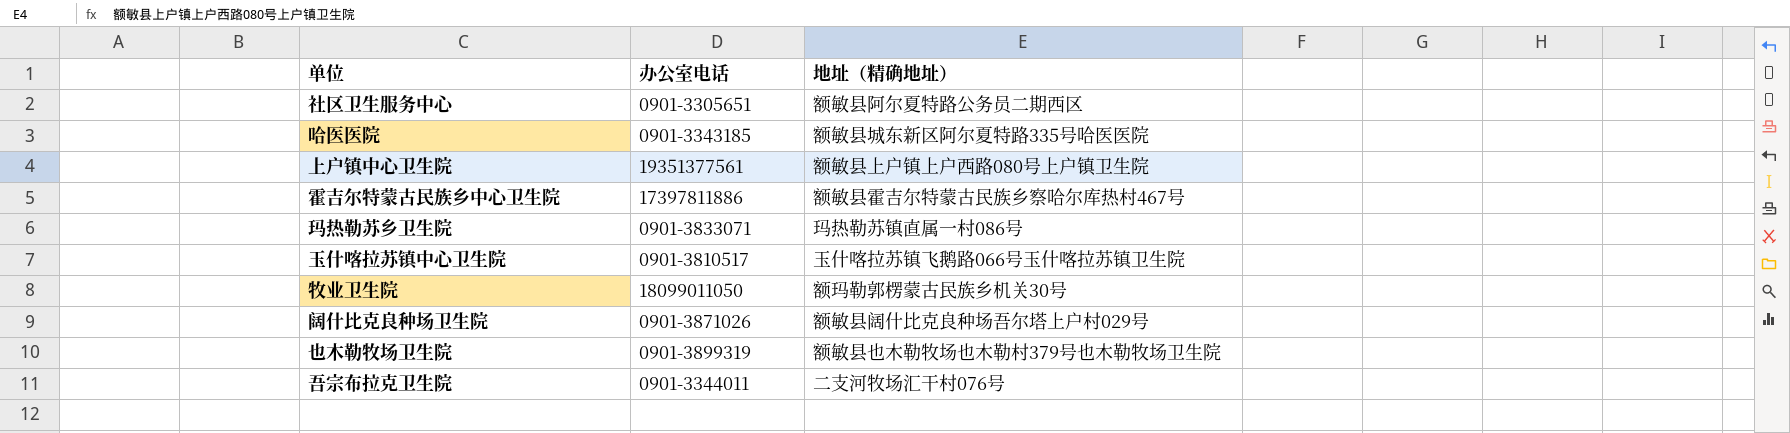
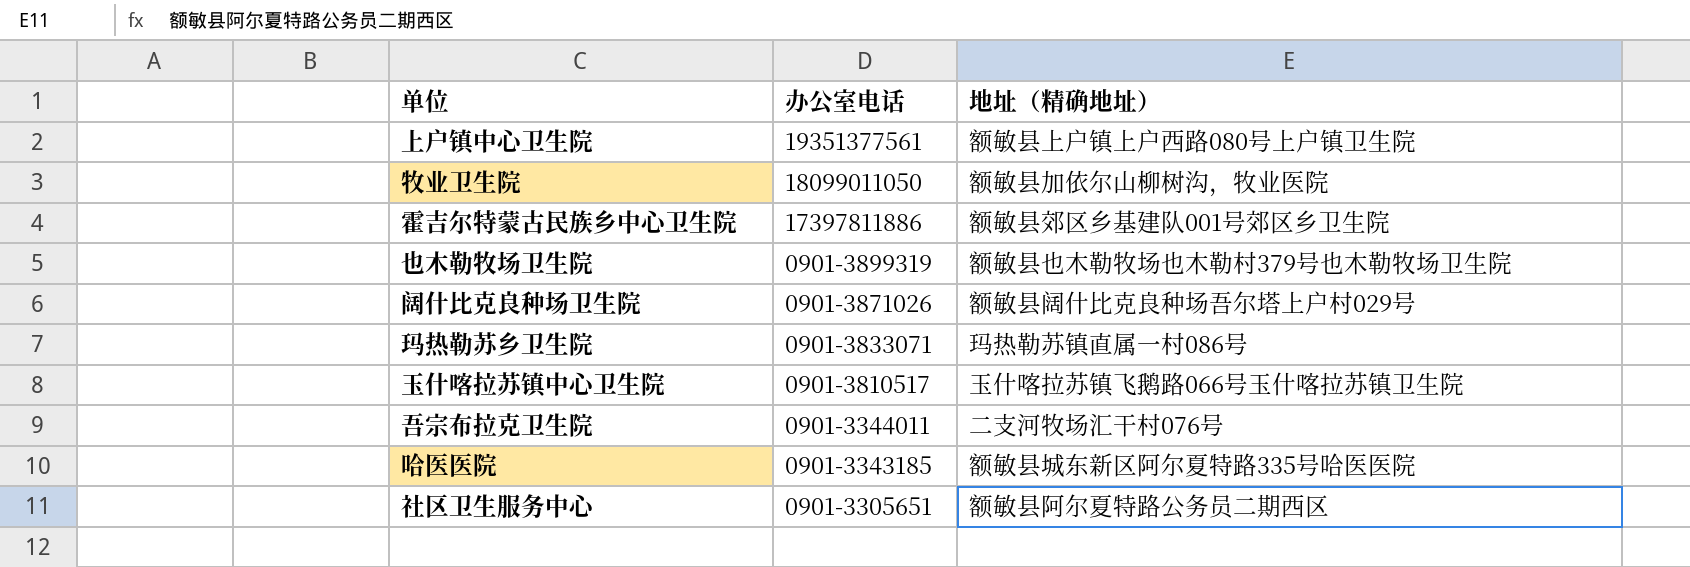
row order: none -> 办公室电话 descending
牧业卫生院 | 地址（精确地址）: 额玛勒郭楞蒙古民族乡机关30号 -> 额敏县加依尔山柳树沟，牧业医院
霍吉尔特蒙古民族乡中心卫生院 | 地址（精确地址）: 额敏县霍吉尔特蒙古民族乡察哈尔库热村467号 -> 额敏县郊区乡基建队001号郊区乡卫生院

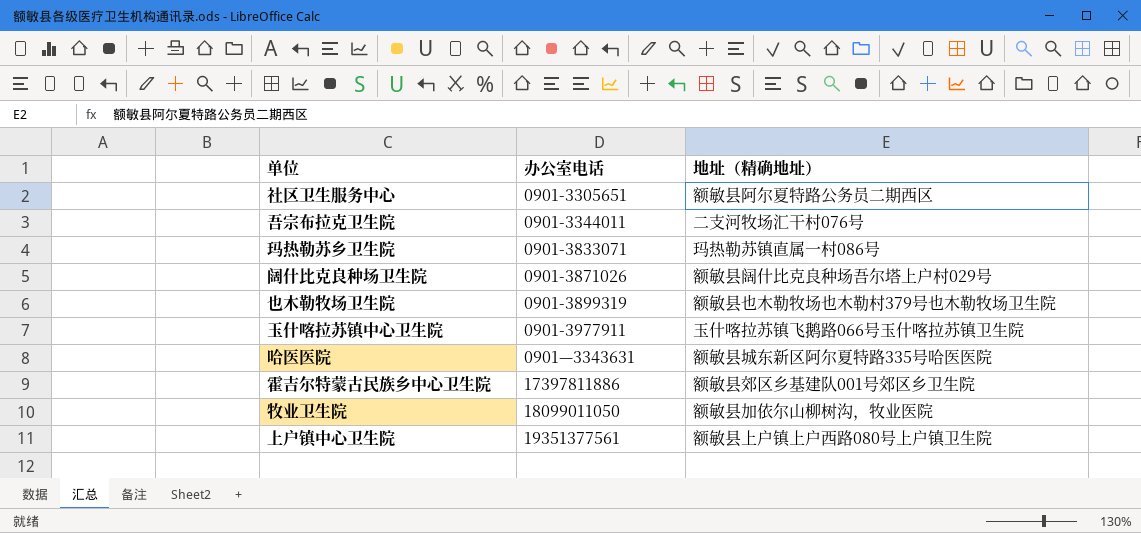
row order: 办公室电话 descending -> 办公室电话 ascending
玉什喀拉苏镇中心卫生院 | 办公室电话: 0901-3810517 -> 0901-3977911
哈医医院 | 办公室电话: 0901-3343185 -> 0901—3343631

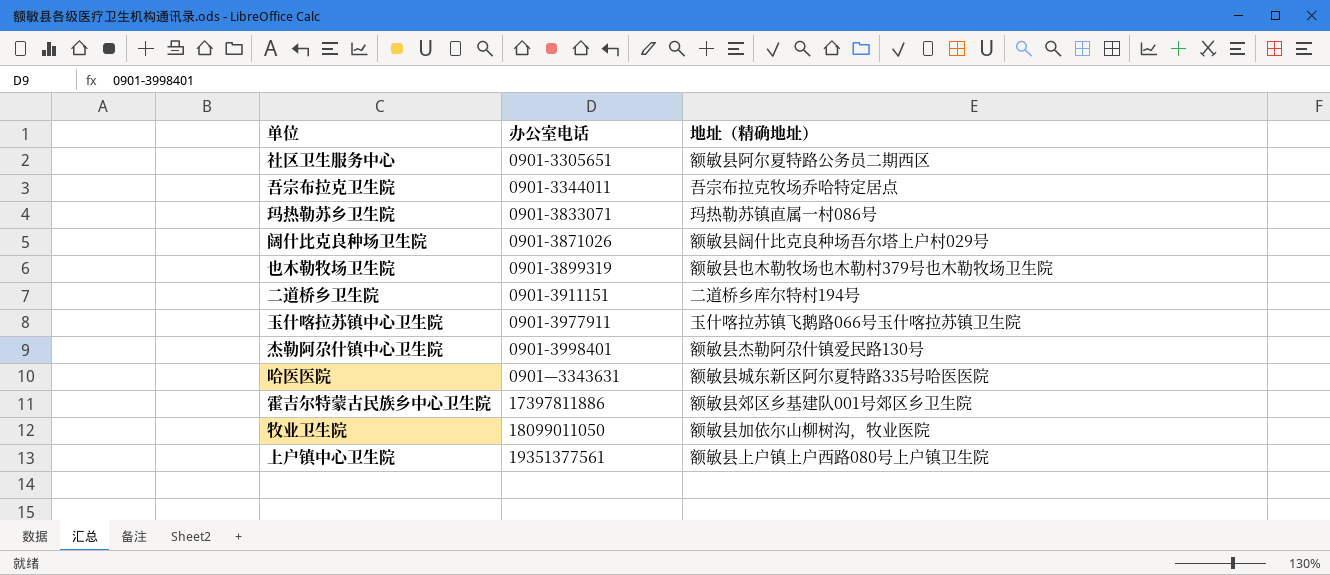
吾宗布拉克卫生院 | 地址（精确地址）: 二支河牧场汇干村076号 -> 吾宗布拉克牧场乔哈特定居点
row 二道桥乡卫生院: none -> 0901-3911151 | 二道桥乡库尔特村194号
row 杰勒阿尕什镇中心卫生院: none -> 0901-3998401 | 额敏县杰勒阿尕什镇爱民路130号

